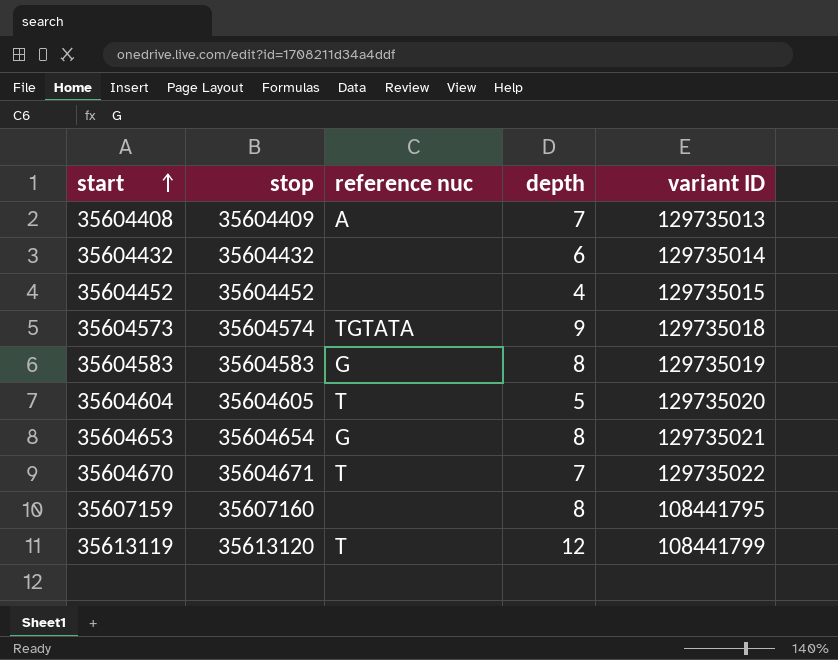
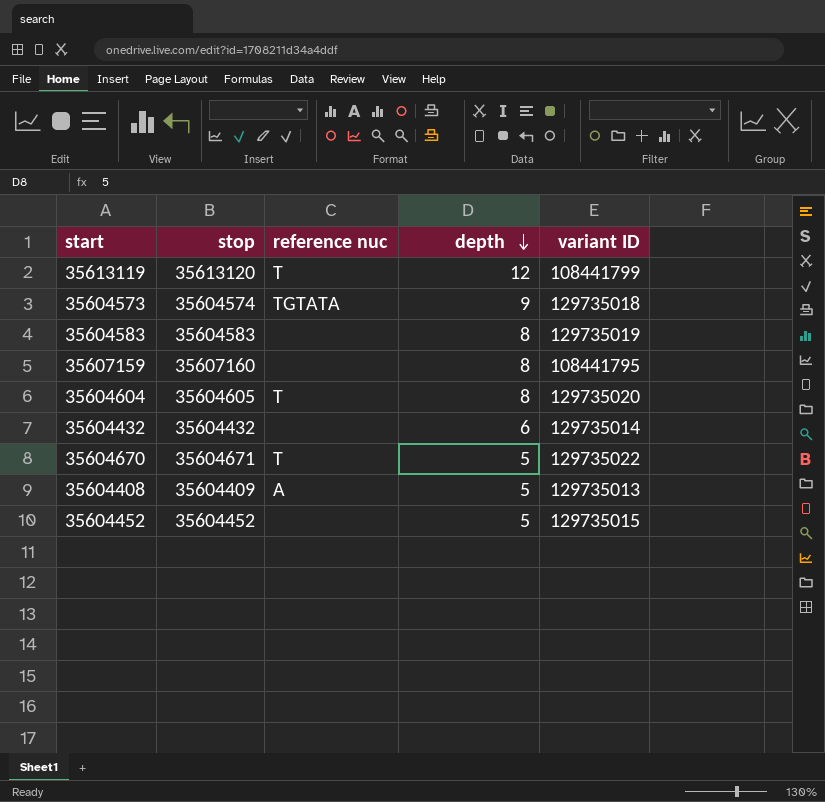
row order: start ascending -> depth descending
row 35604653: 35604654 | G | 8 | 129735021 -> none
35604583 | reference nuc: G -> none
35604604 | depth: 5 -> 8
35604670 | depth: 7 -> 5
35604408 | depth: 7 -> 5
35604452 | depth: 4 -> 5

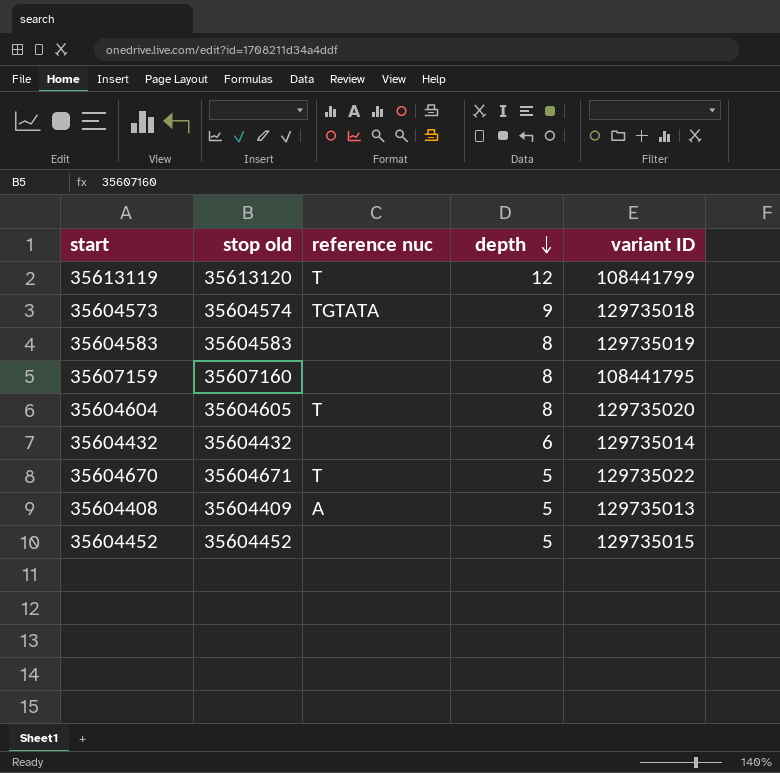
column name: stop -> stop old

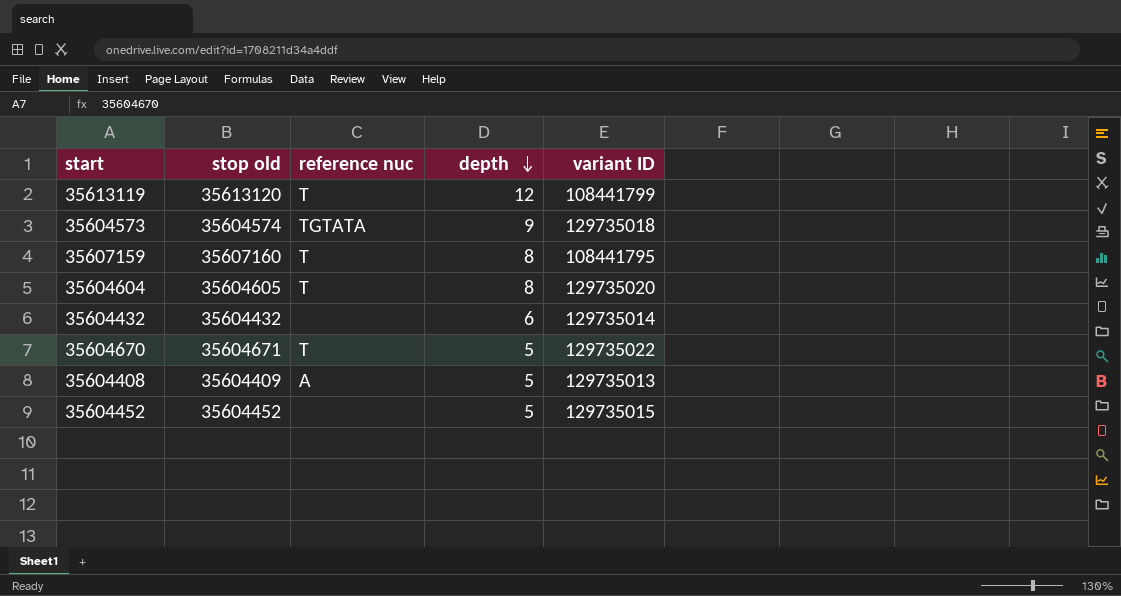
row 35604583: 35604583 | none | 8 | 129735019 -> none
35607159 | reference nuc: none -> T

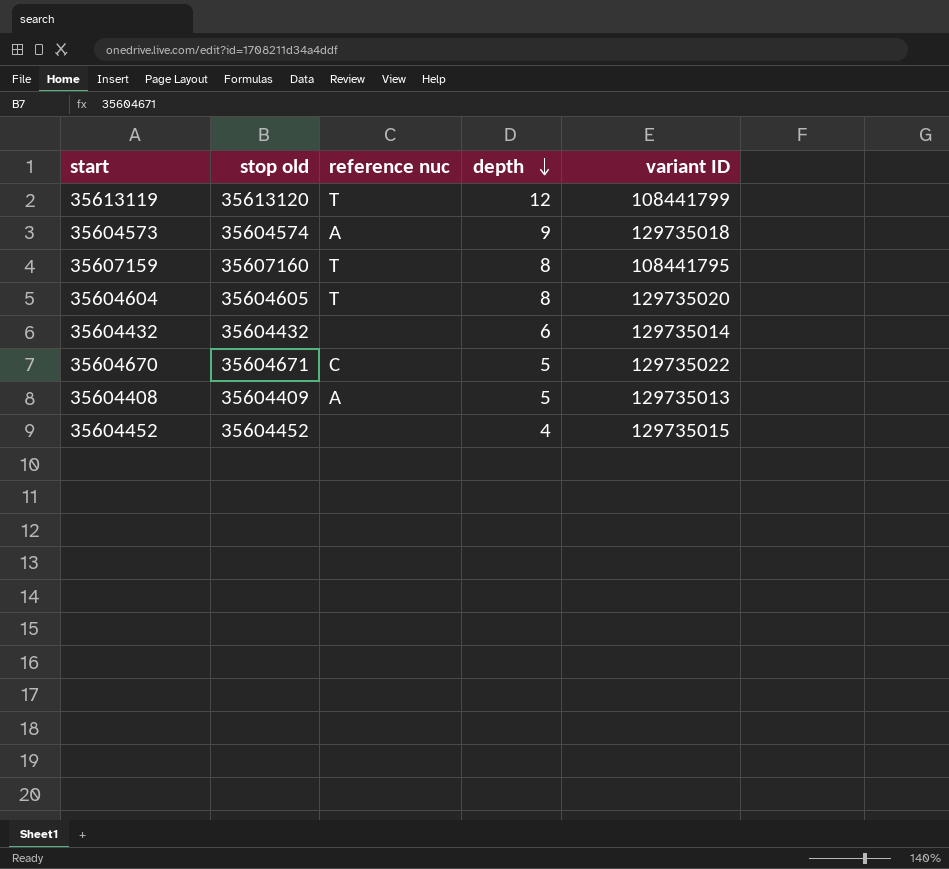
35604573 | reference nuc: TGTATA -> A
35604670 | reference nuc: T -> C
35604452 | depth: 5 -> 4

